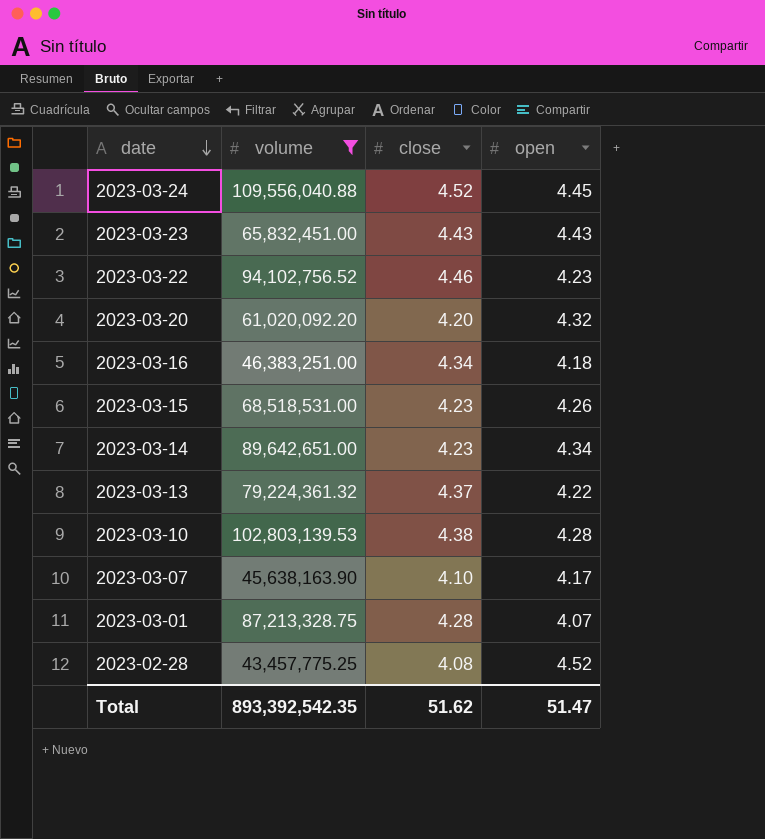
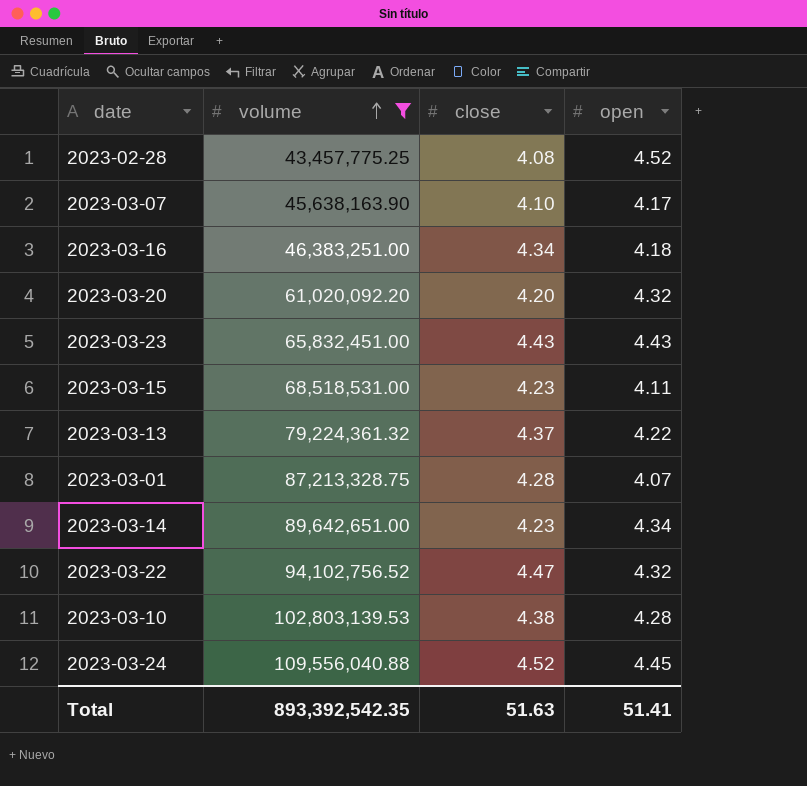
row order: date descending -> volume ascending
2023-03-15 | open: 4.26 -> 4.11
2023-03-22 | close: 4.46 -> 4.47
2023-03-22 | open: 4.23 -> 4.32
Total | close: 51.62 -> 51.63
Total | open: 51.47 -> 51.41

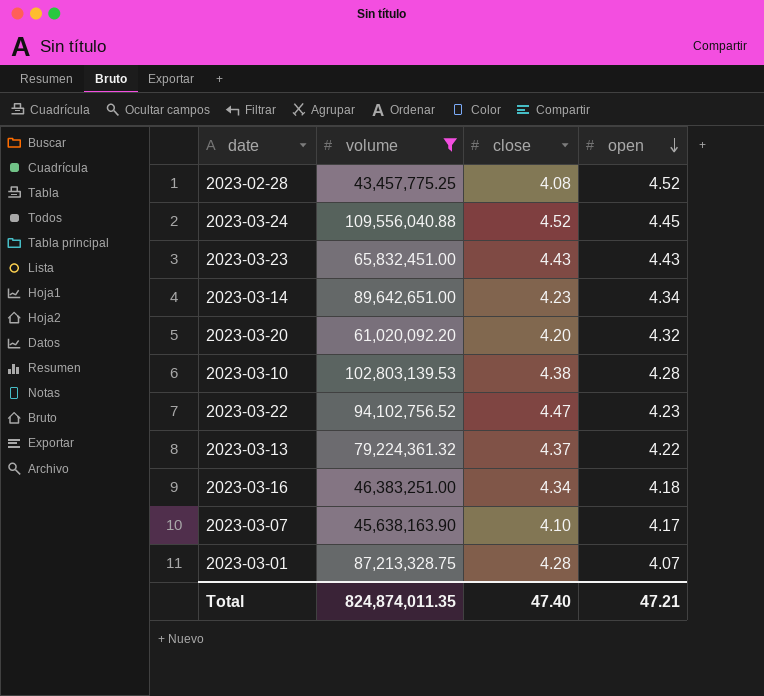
row order: volume ascending -> open descending
row 2023-03-15: 68,518,531.00 | 4.23 | 4.11 -> none
2023-03-22 | open: 4.32 -> 4.23
Total | volume: 893,392,542.35 -> 824,874,011.35
Total | close: 51.63 -> 47.40
Total | open: 51.41 -> 47.21

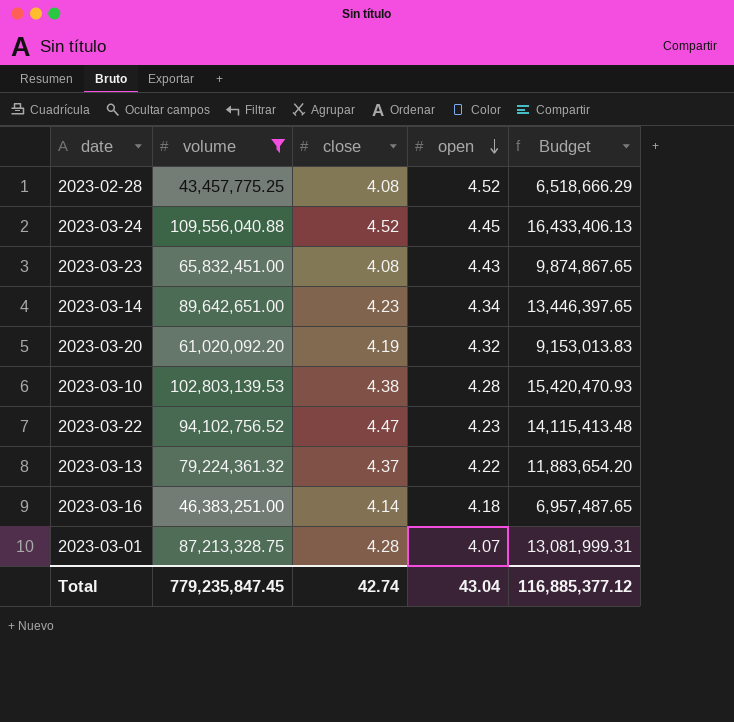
column Budget | formula: none -> [volume] * 0.15
row 2023-03-07: 45,638,163.90 | 4.10 | 4.17 -> none
2023-03-23 | close: 4.43 -> 4.08
2023-03-20 | close: 4.20 -> 4.19
2023-03-16 | close: 4.34 -> 4.14
Total | volume: 824,874,011.35 -> 779,235,847.45
Total | close: 47.40 -> 42.74
Total | open: 47.21 -> 43.04

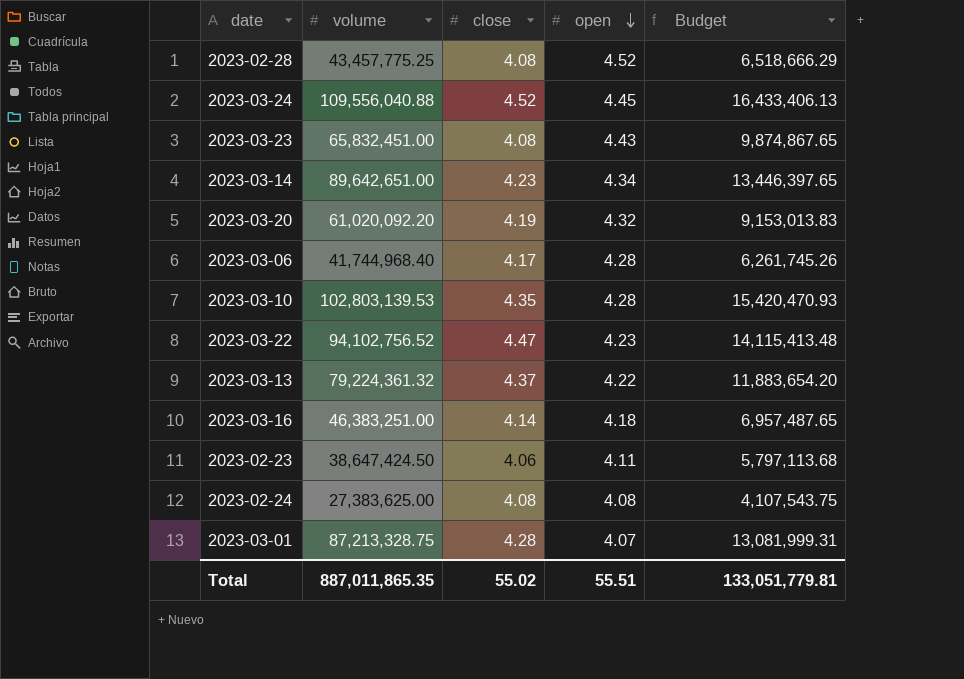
filter: volume >= 43,457,775.25 -> none
2023-03-10 | close: 4.38 -> 4.35
Total | volume: 779,235,847.45 -> 887,011,865.35
Total | close: 42.74 -> 55.02
Total | open: 43.04 -> 55.51
Total | Budget: 116,885,377.12 -> 133,051,779.81

